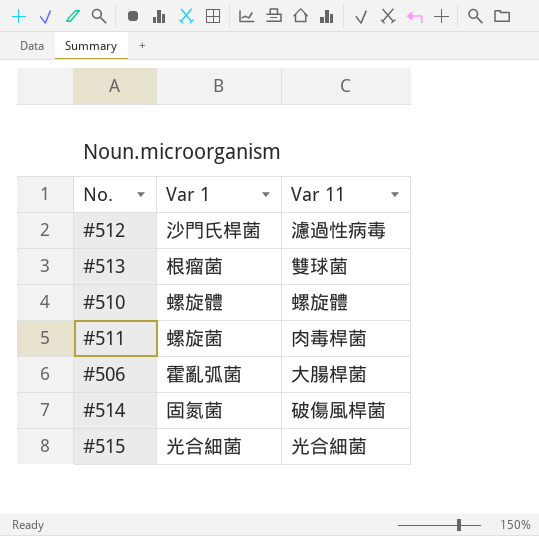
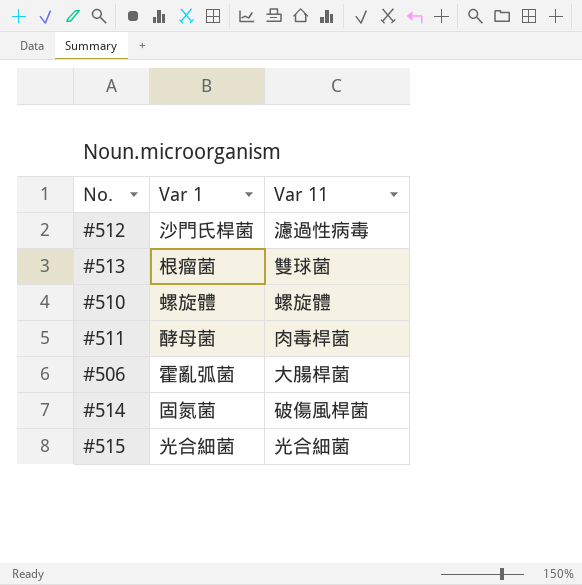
#511 | Var 1: 螺旋菌 -> 酵母菌

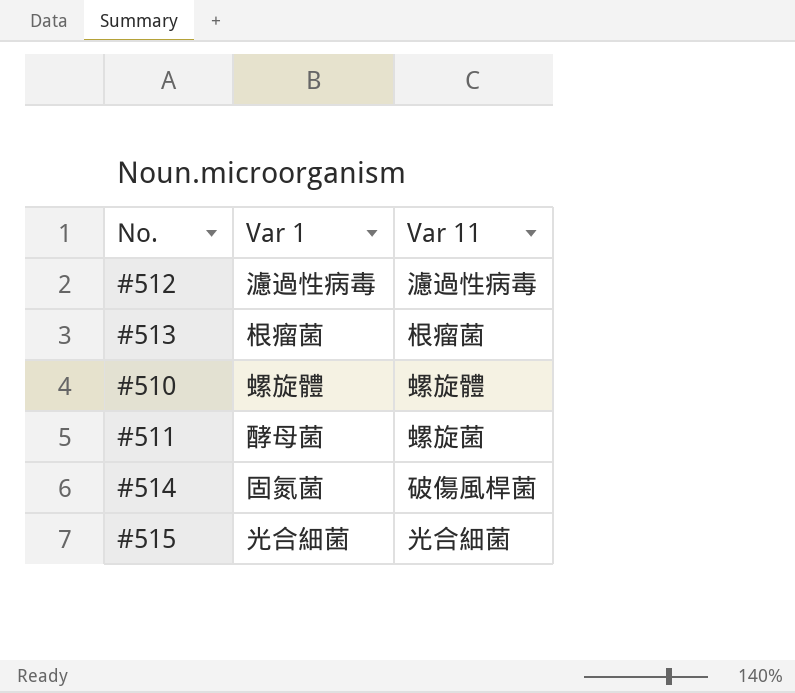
row #506: 霍亂弧菌 | 大腸桿菌 -> none
#512 | Var 1: 沙門氏桿菌 -> 濾過性病毒
#513 | Var 11: 雙球菌 -> 根瘤菌
#511 | Var 11: 肉毒桿菌 -> 螺旋菌

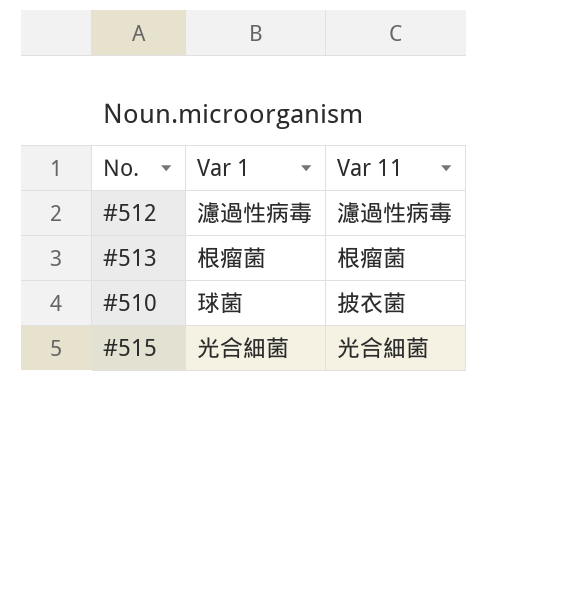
row #511: 酵母菌 | 螺旋菌 -> none
row #514: 固氮菌 | 破傷風桿菌 -> none
#510 | Var 1: 螺旋體 -> 球菌
#510 | Var 11: 螺旋體 -> 披衣菌

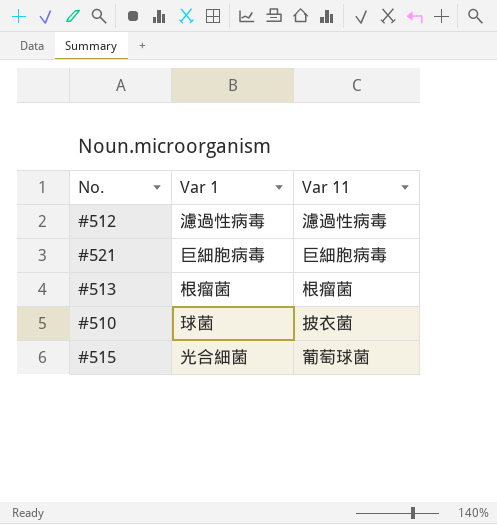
row #521: none -> 巨細胞病毒 | 巨細胞病毒
#515 | Var 11: 光合細菌 -> 葡萄球菌

